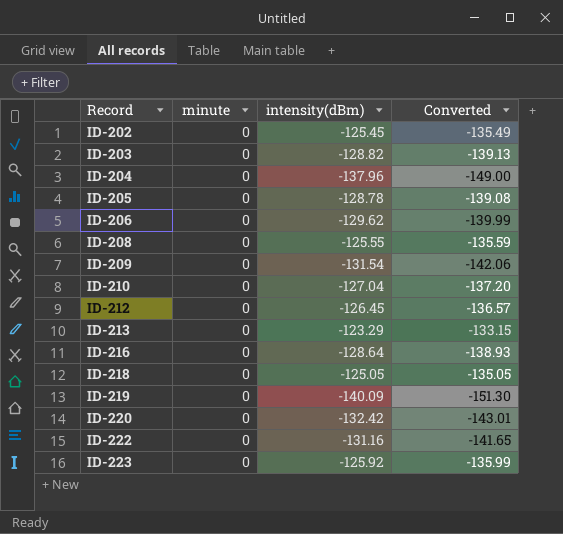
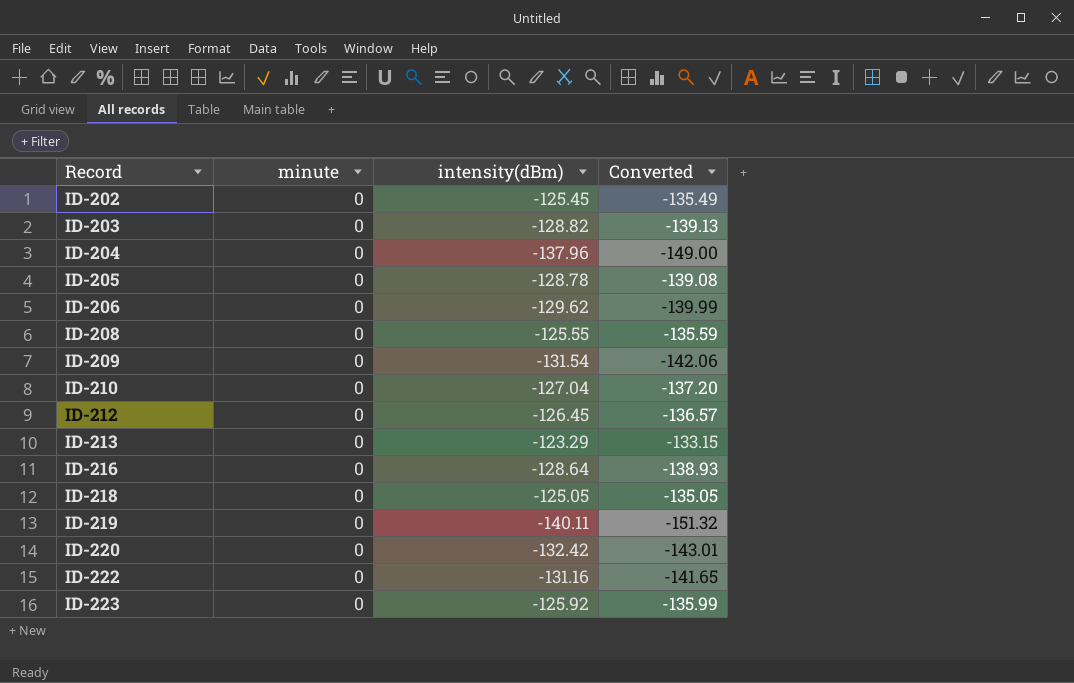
ID-219 | intensity(dBm): -140.09 -> -140.11
ID-219 | Converted: -151.30 -> -151.32

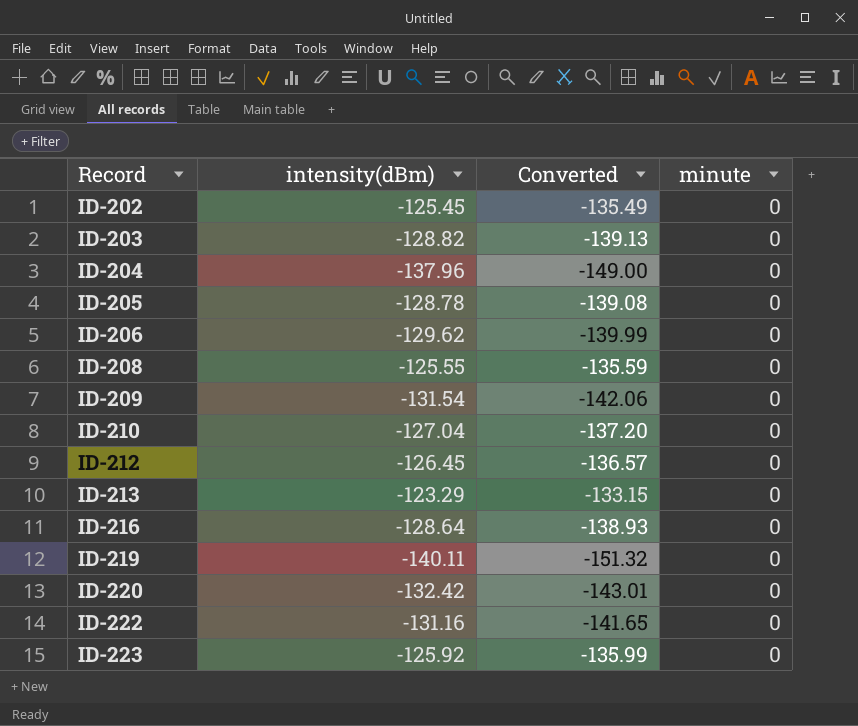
column minute | position: 2 -> 4
row ID-218: 0 | -125.05 | -135.05 -> none

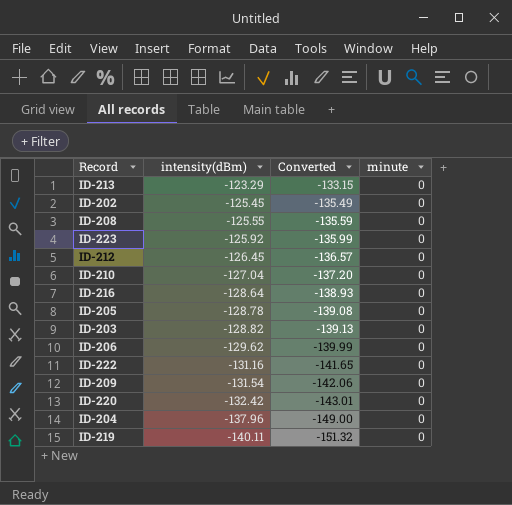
row order: Record ascending -> intensity(dBm) descending

